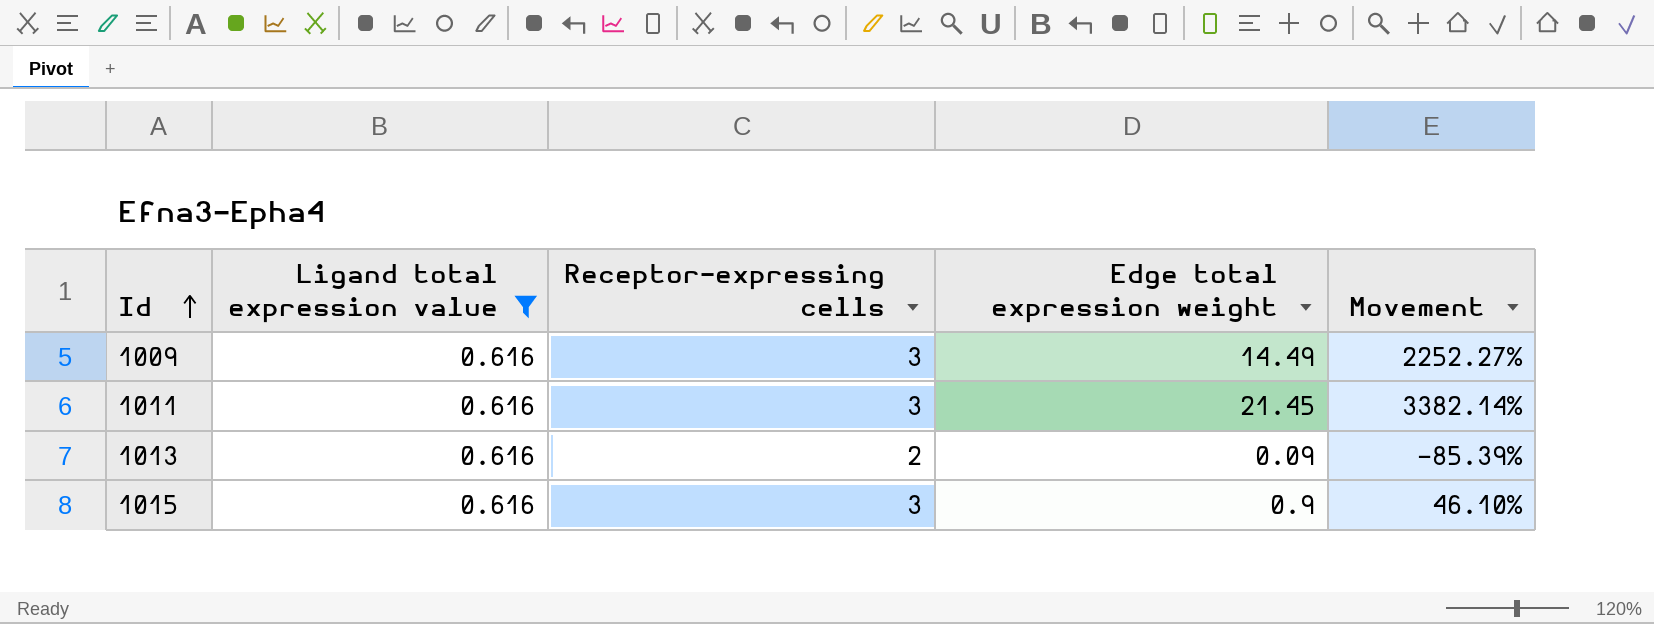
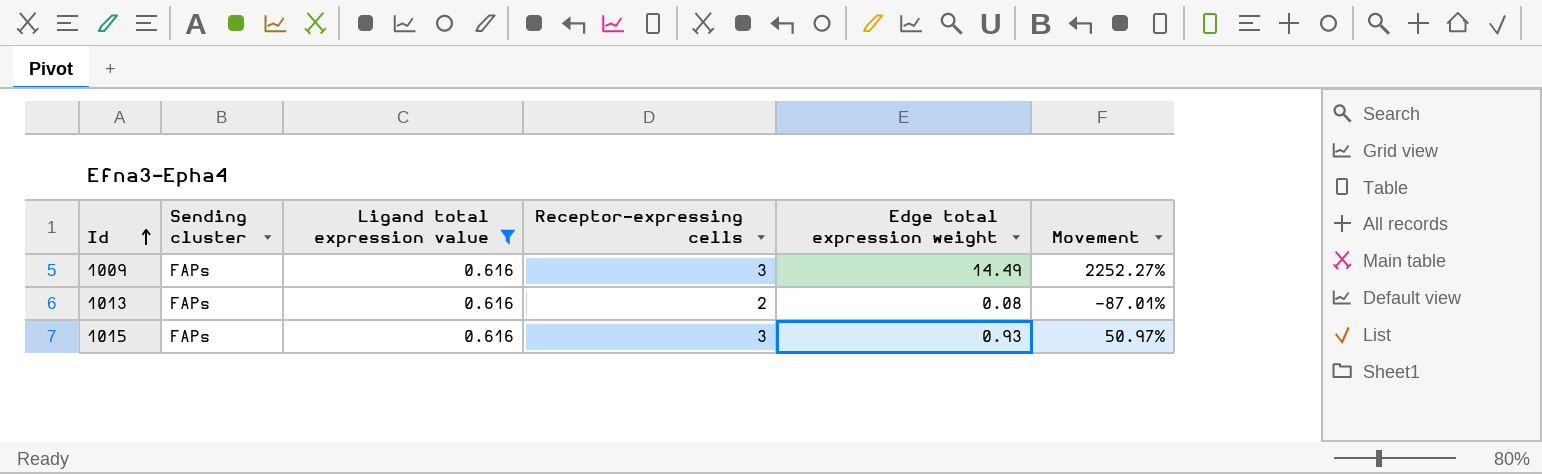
column Sending cluster | position: none -> 2
row 1011: 0.616 | 3 | 21.45 | 3382.14% -> none
1013 | Edge total expression weight: 0.09 -> 0.08
1013 | Movement: -85.39% -> -87.01%
1015 | Edge total expression weight: 0.9 -> 0.93
1015 | Movement: 46.10% -> 50.97%

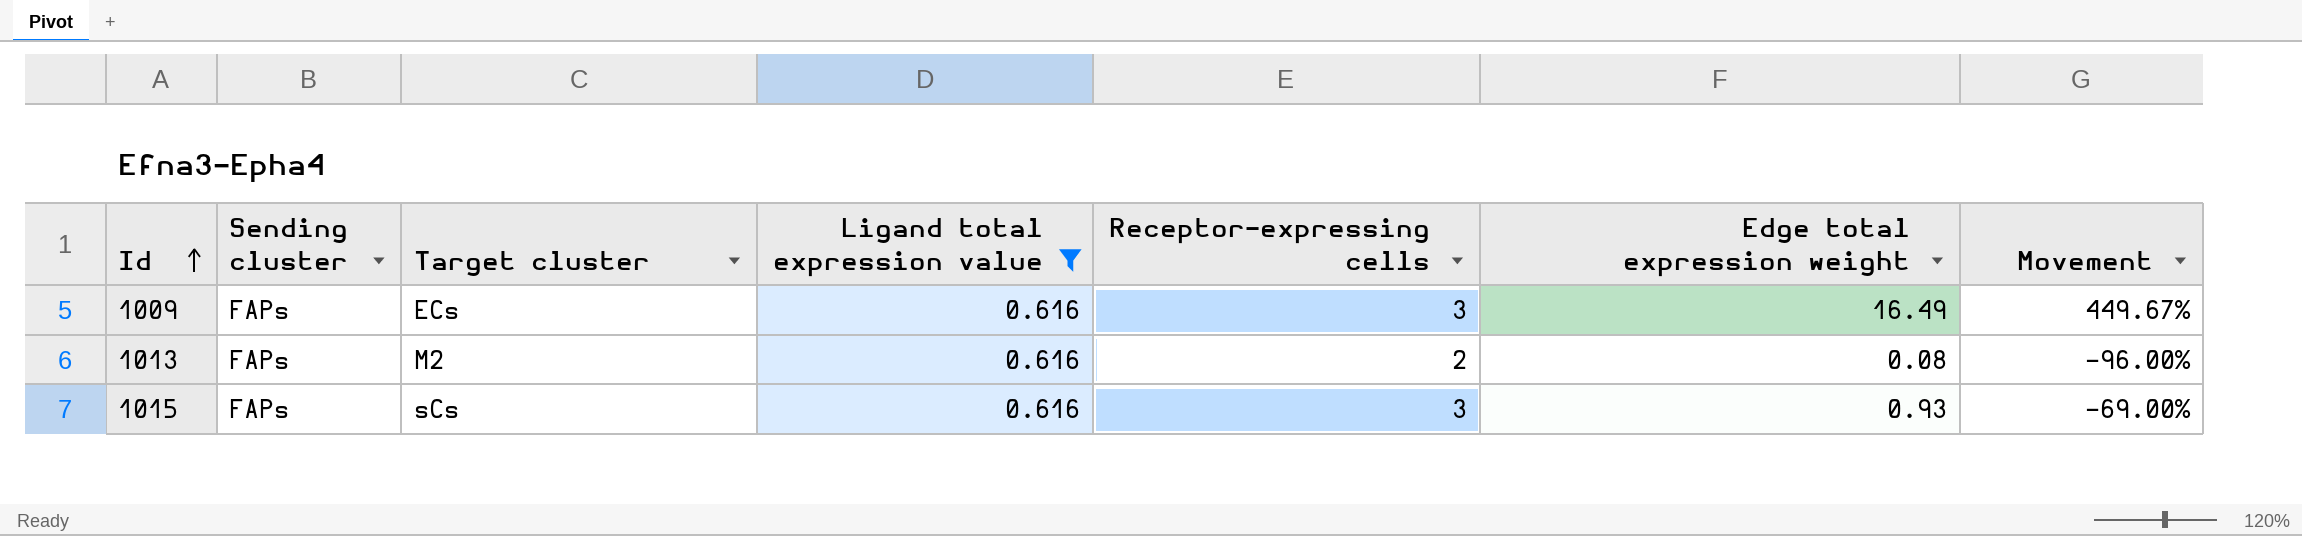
column Target cluster | position: none -> 3
column Movement | formula: ([Edge total expression weight] - [Ligand total expression value]) / [Ligand total expression value] -> ([Edge total expression weight] - [Receptor-expressing cells]) / [Receptor-expressing cells]
1009 | Edge total expression weight: 14.49 -> 16.49

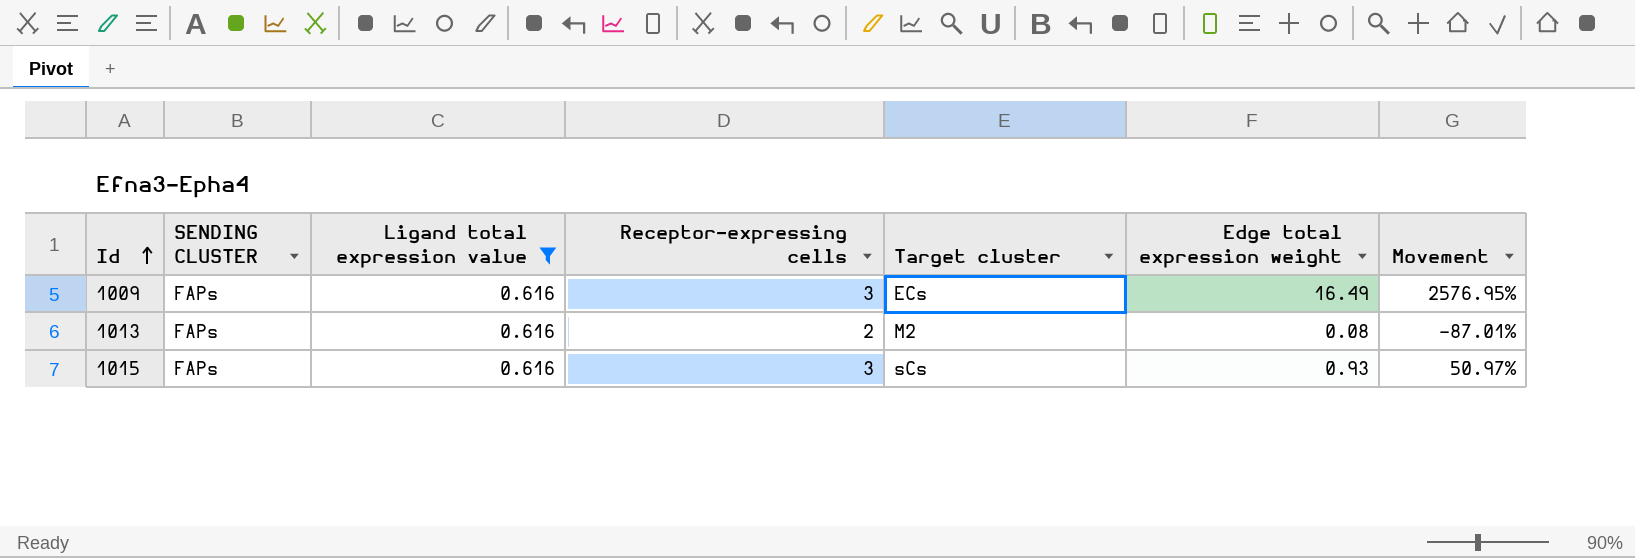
column name: Sending cluster -> SENDING CLUSTER
column Target cluster | position: 3 -> 5
column Movement | formula: ([Edge total expression weight] - [Receptor-expressing cells]) / [Receptor-expressing cells] -> ([Edge total expression weight] - [Ligand total expression value]) / [Ligand total expression value]

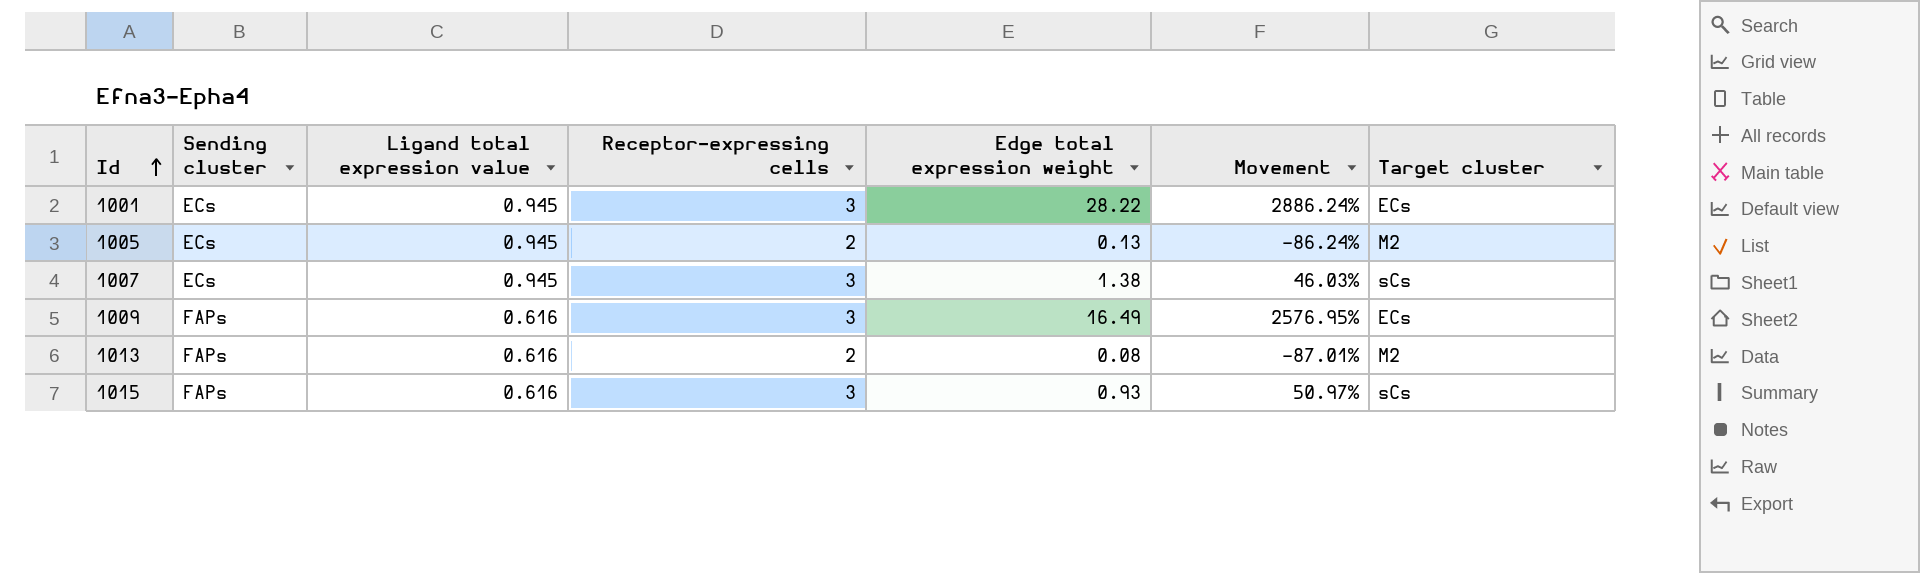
filter: Ligand total expression value = 0.616 -> none
column name: SENDING CLUSTER -> Sending cluster
column Target cluster | position: 5 -> 7

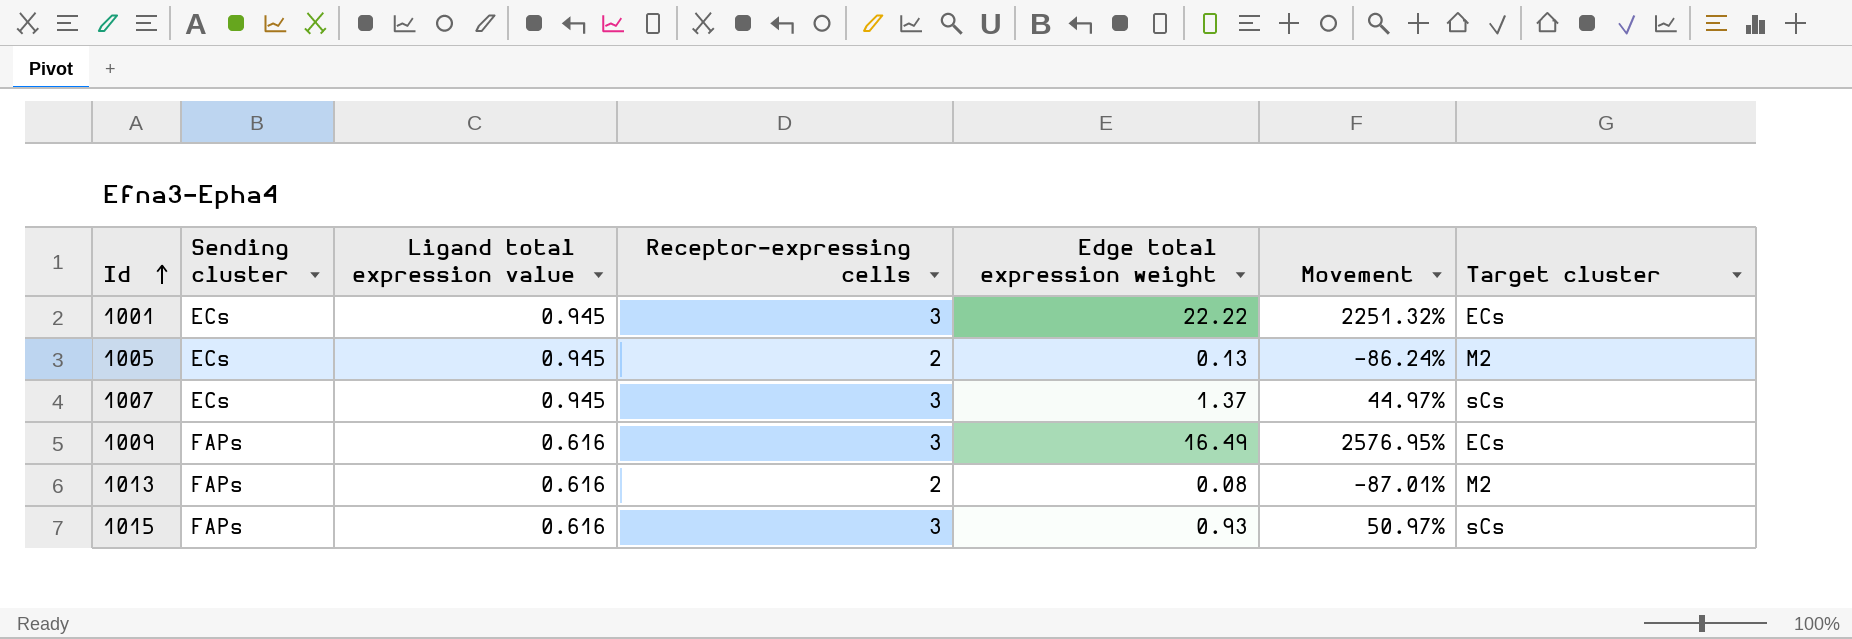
1001 | Edge total expression weight: 28.22 -> 22.22
1001 | Movement: 2886.24% -> 2251.32%
1007 | Edge total expression weight: 1.38 -> 1.37
1007 | Movement: 46.03% -> 44.97%

